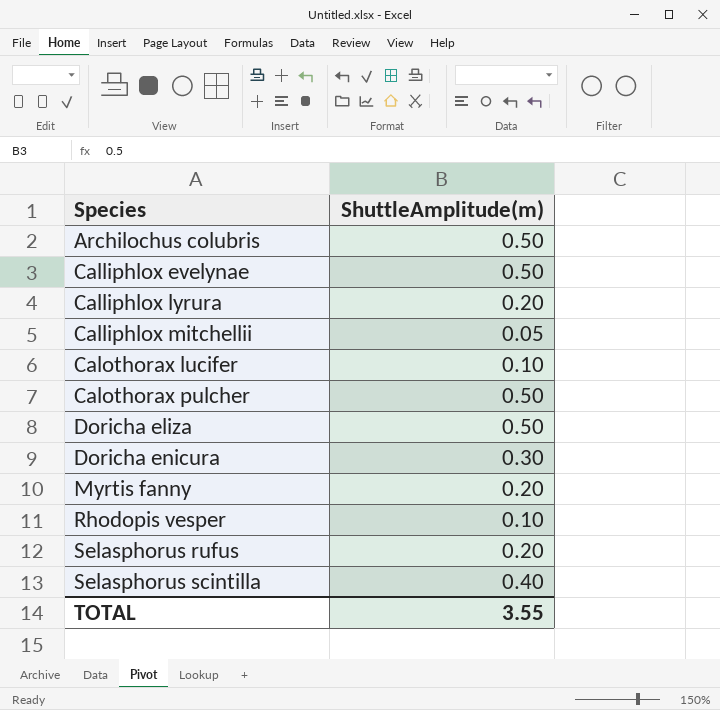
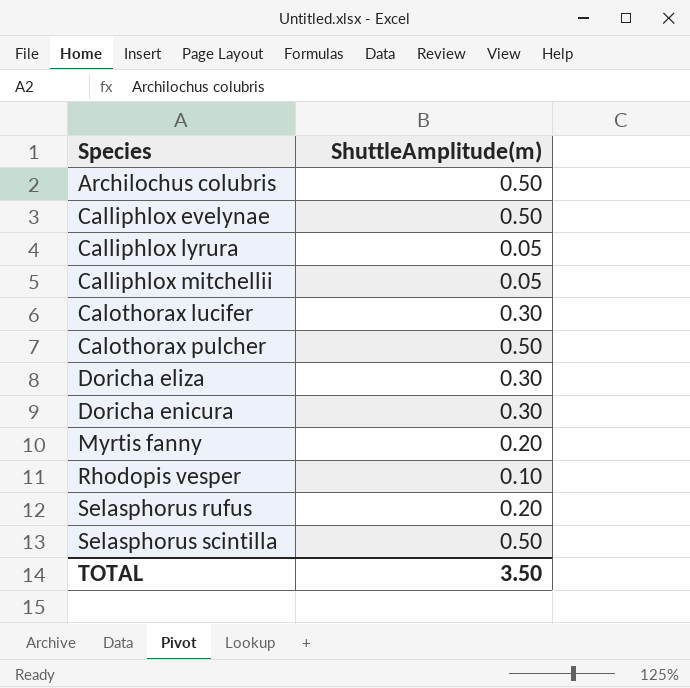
Calliphlox lyrura | ShuttleAmplitude(m): 0.20 -> 0.05
Calothorax lucifer | ShuttleAmplitude(m): 0.10 -> 0.30
Doricha eliza | ShuttleAmplitude(m): 0.50 -> 0.30
Selasphorus scintilla | ShuttleAmplitude(m): 0.40 -> 0.50
TOTAL | ShuttleAmplitude(m): 3.55 -> 3.50

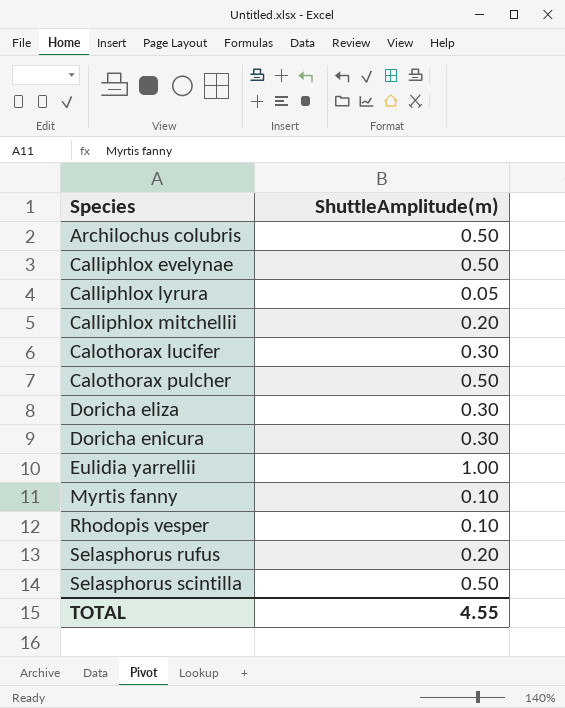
Calliphlox mitchellii | ShuttleAmplitude(m): 0.05 -> 0.20
row Eulidia yarrellii: none -> 1.00
Myrtis fanny | ShuttleAmplitude(m): 0.20 -> 0.10
TOTAL | ShuttleAmplitude(m): 3.50 -> 4.55

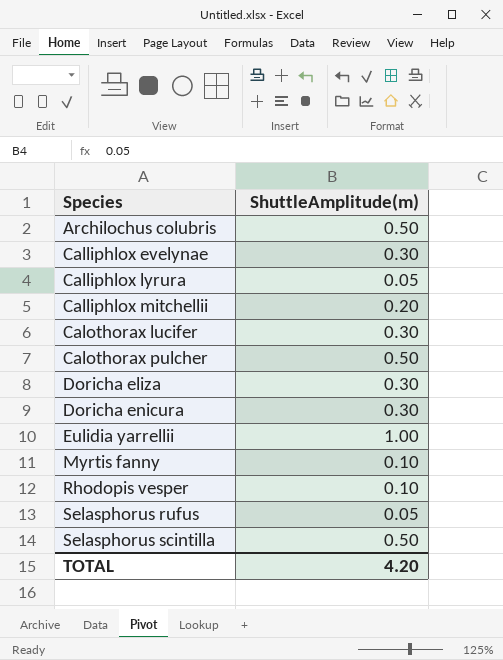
Calliphlox evelynae | ShuttleAmplitude(m): 0.50 -> 0.30
Selasphorus rufus | ShuttleAmplitude(m): 0.20 -> 0.05
TOTAL | ShuttleAmplitude(m): 4.55 -> 4.20

